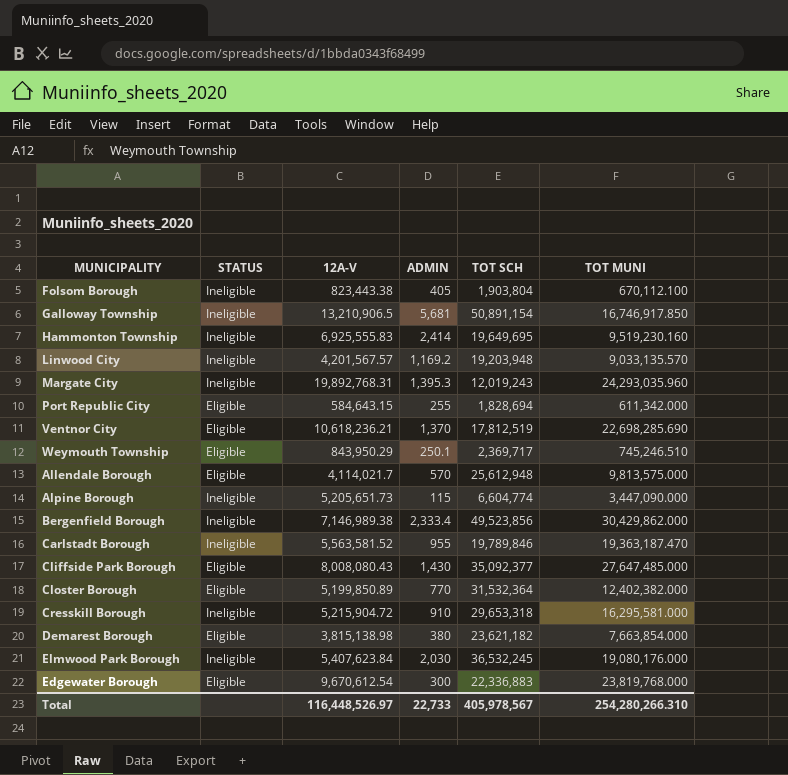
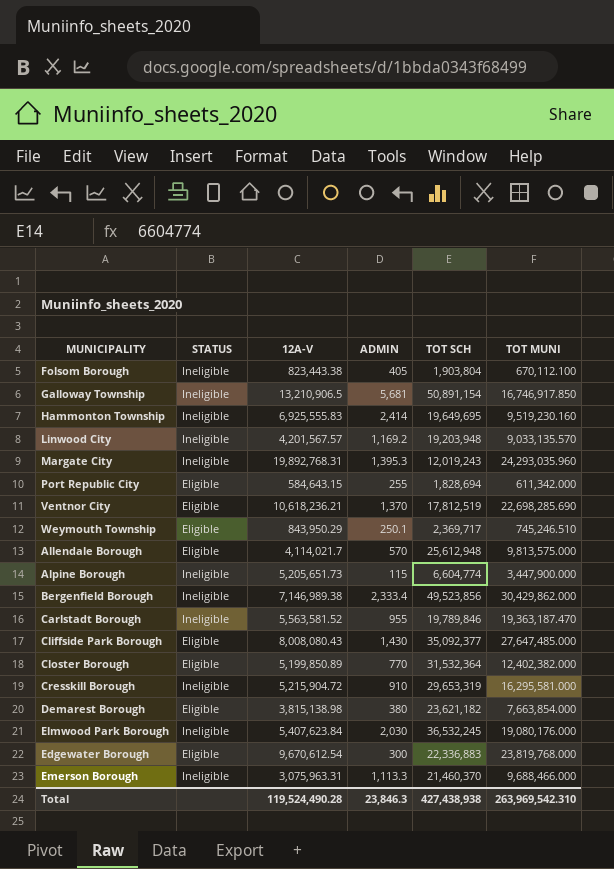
Alpine Borough | TOT MUNI: 3,447,090.000 -> 3,447,900.000
Cresskill Borough | TOT SCH: 29,653,318 -> 29,653,319
row Emerson Borough: none -> Ineligible | 3,075,963.31 | 1,113.3 | 21,460,370 | 9,688,466.000
Total | 12A-V: 116,448,526.97 -> 119,524,490.28
Total | ADMIN: 22,733 -> 23,846.3
Total | TOT SCH: 405,978,567 -> 427,438,938
Total | TOT MUNI: 254,280,266.310 -> 263,969,542.310

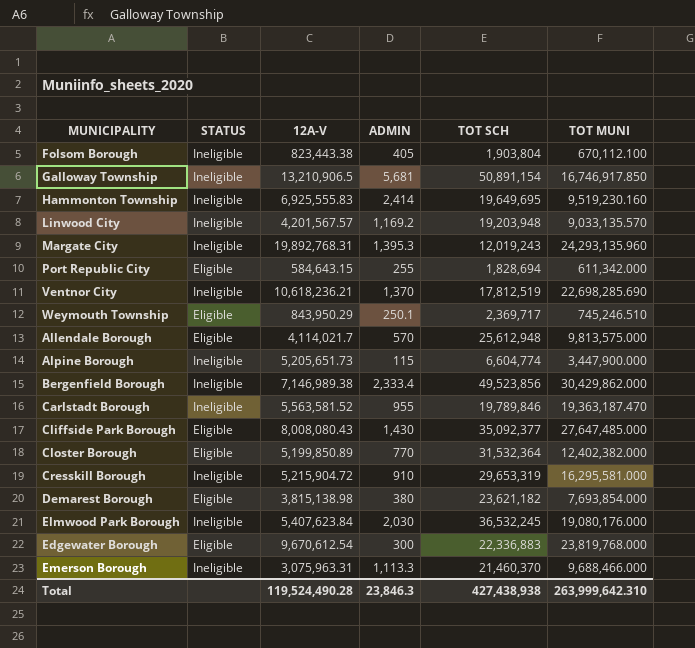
Margate City | TOT MUNI: 24,293,035.960 -> 24,293,135.960
Ventnor City | STATUS: Eligible -> Ineligible
Demarest Borough | TOT MUNI: 7,663,854.000 -> 7,693,854.000
Total | TOT MUNI: 263,969,542.310 -> 263,999,642.310

